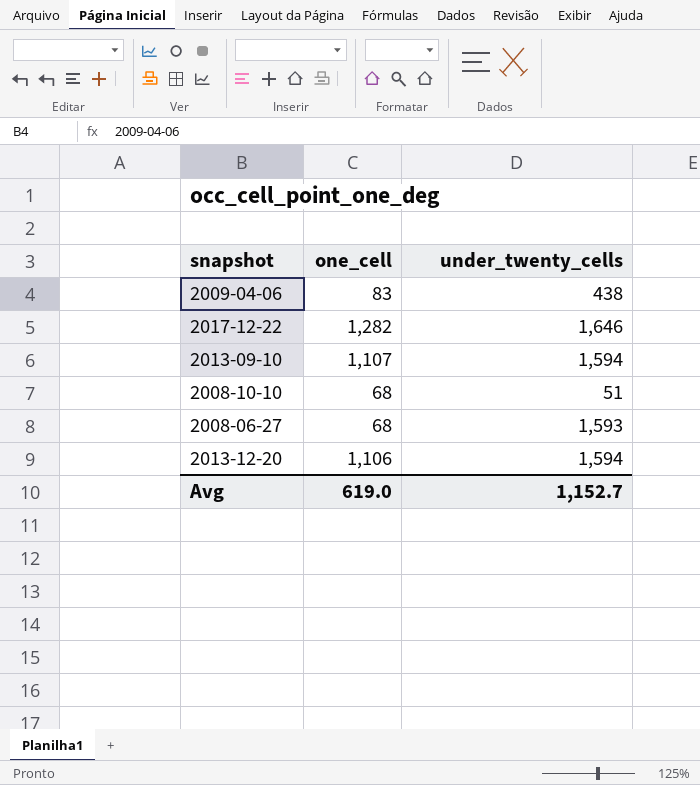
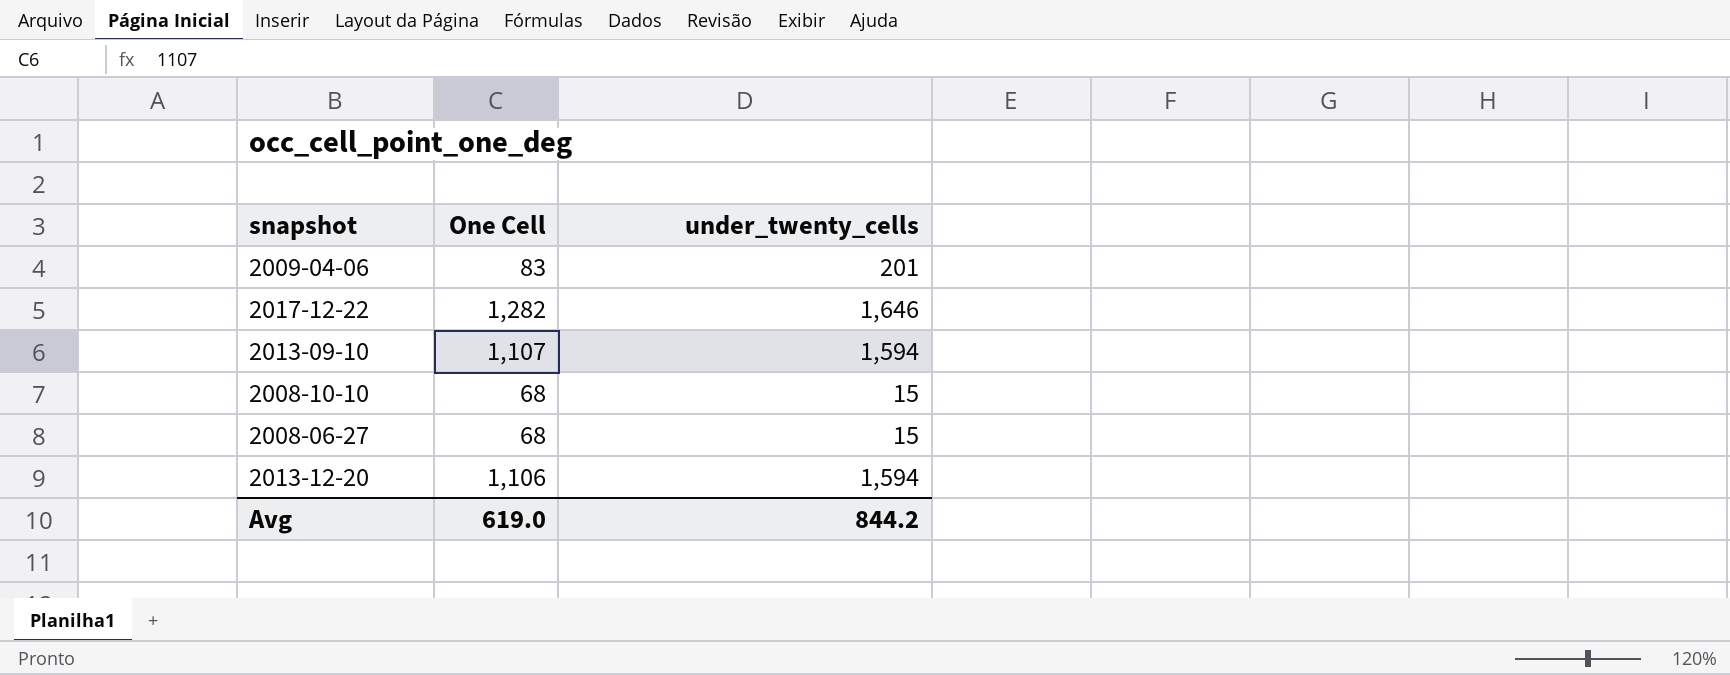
column name: one_cell -> One Cell
2009-04-06 | under_twenty_cells: 438 -> 201
2008-10-10 | under_twenty_cells: 51 -> 15
2008-06-27 | under_twenty_cells: 1,593 -> 15
Avg | under_twenty_cells: 1,152.7 -> 844.2

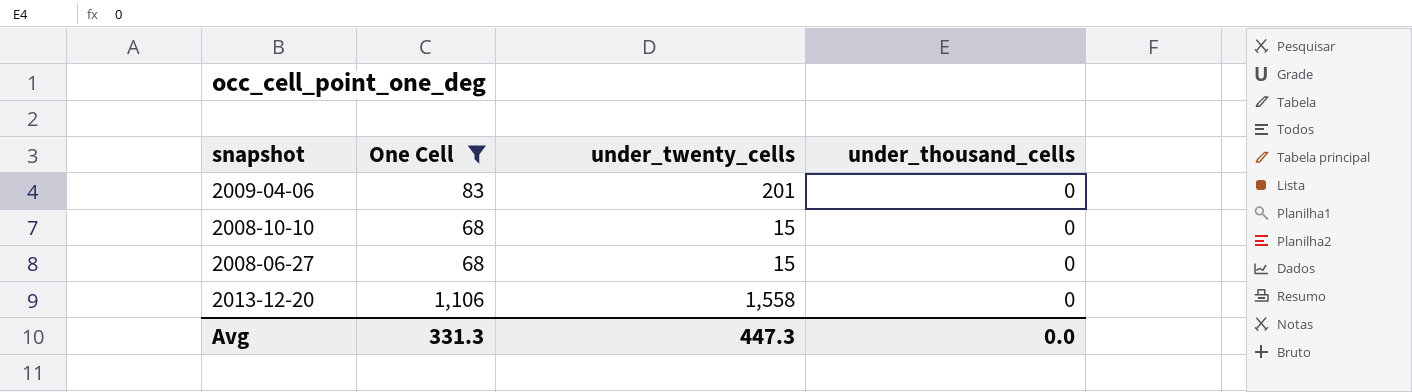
filter: none -> One Cell <= 1,106
column under_thousand_cells | position: none -> 4
2013-12-20 | under_twenty_cells: 1,594 -> 1,558
Avg | One Cell: 619.0 -> 331.3
Avg | under_twenty_cells: 844.2 -> 447.3

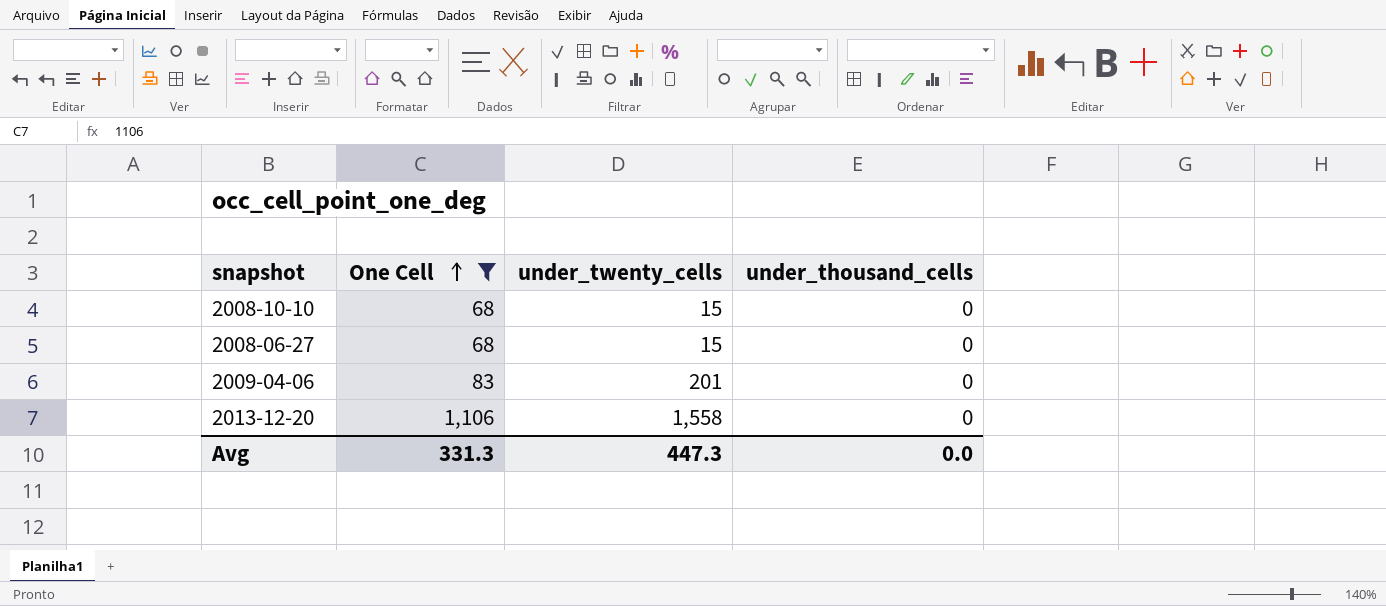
row order: none -> One Cell ascending

